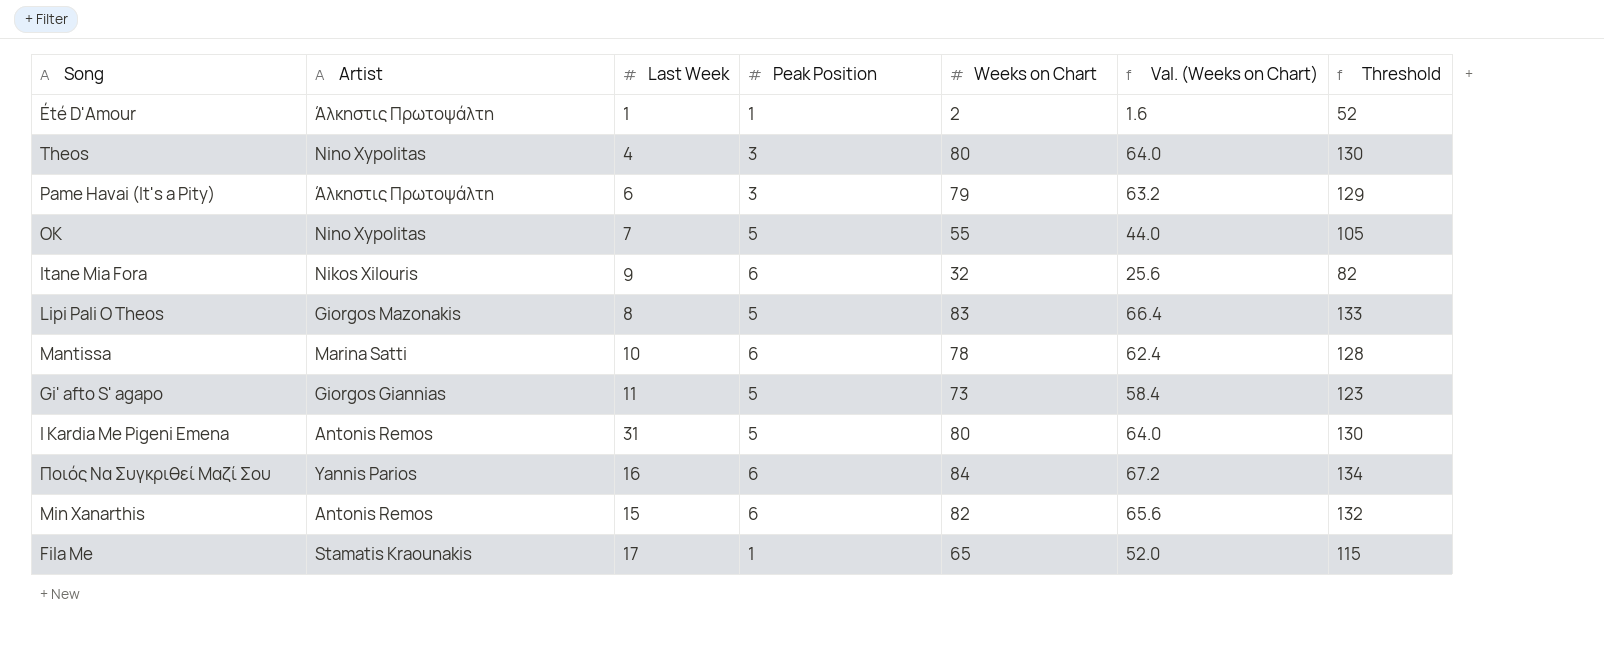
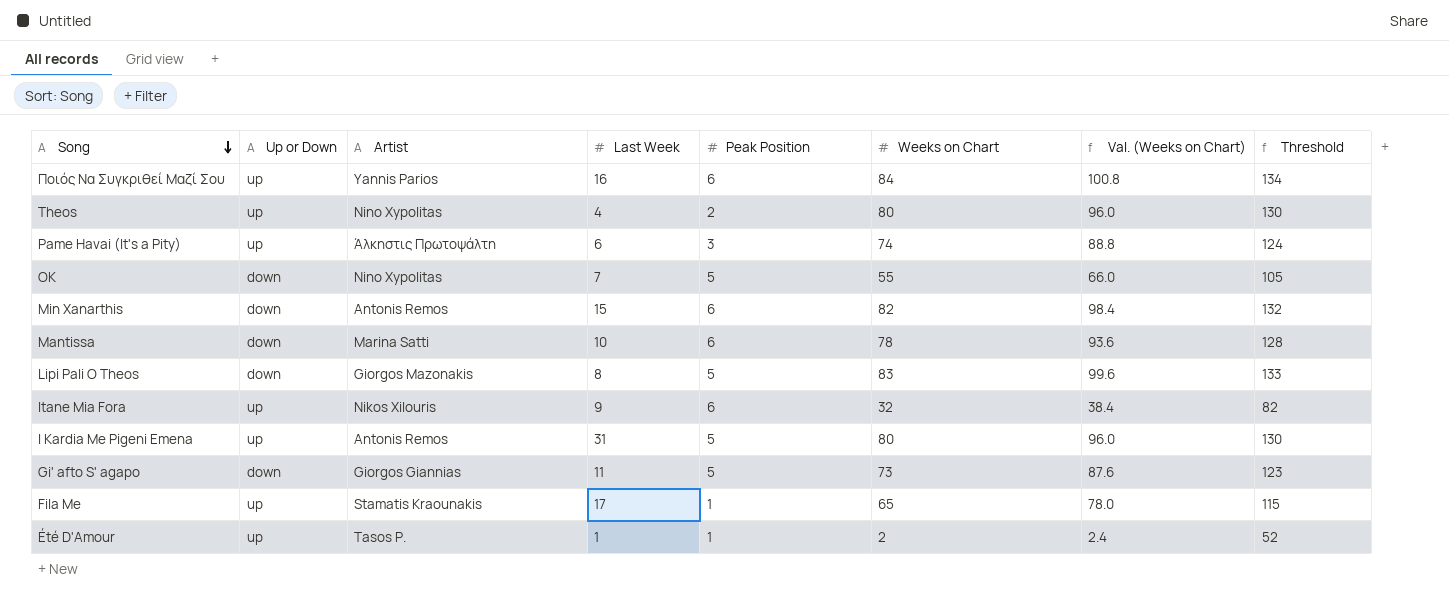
row order: none -> Song descending
column Up or Down | position: none -> 2
column Val. (Weeks on Chart) | formula: [Weeks on Chart] * 0.8 -> [Weeks on Chart] * 1.2
Theos | Peak Position: 3 -> 2
Pame Havai (It's a Pity) | Weeks on Chart: 79 -> 74
Pame Havai (It's a Pity) | Threshold: 129 -> 124
Été D'Amour | Artist: Άλκηστις Πρωτοψάλτη -> Tasos P.

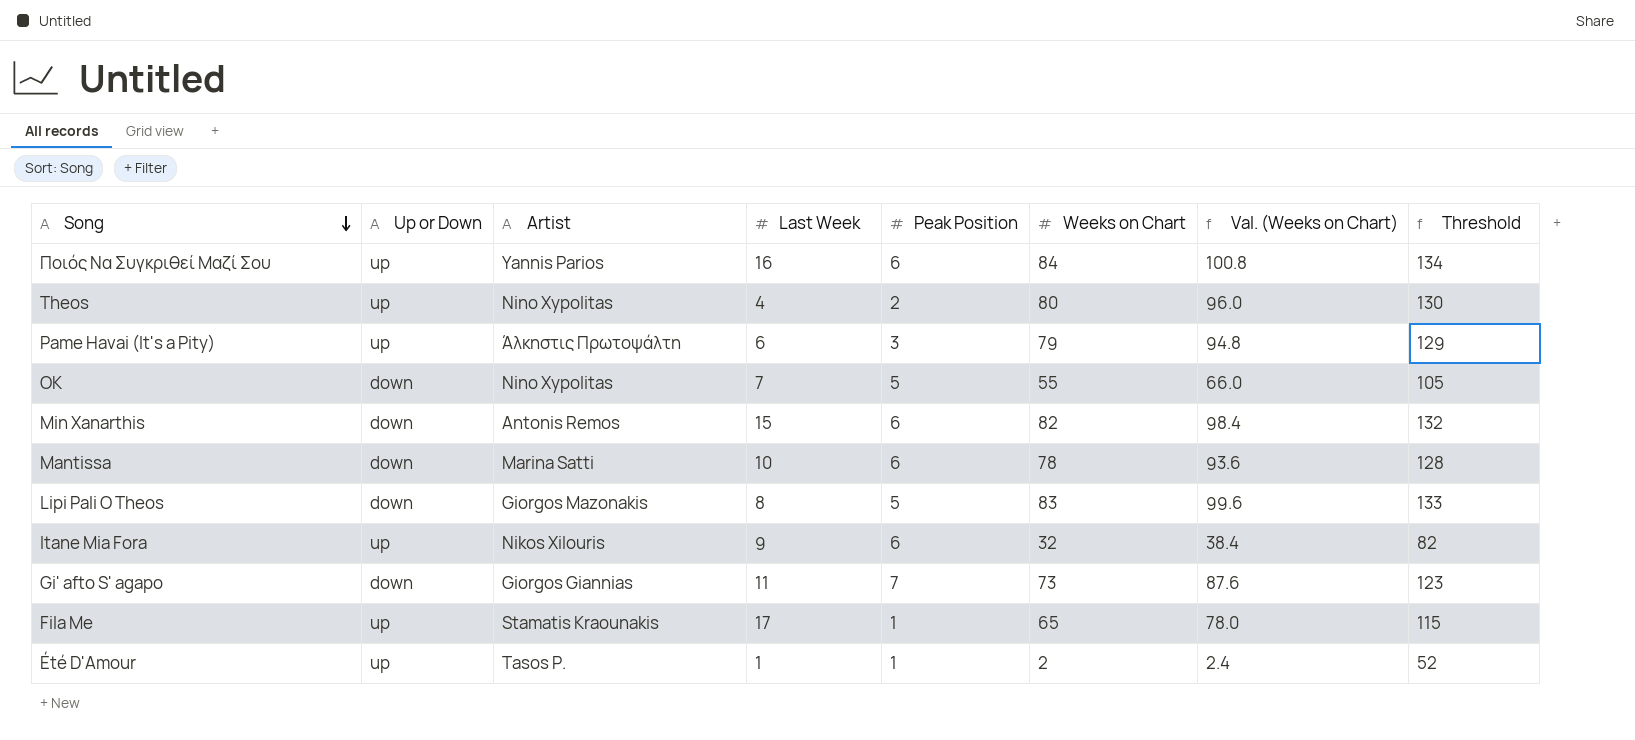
row I Kardia Me Pigeni Emena: up | Antonis Remos | 31 | 5 | 80 | 96.0 | 130 -> none
Pame Havai (It's a Pity) | Weeks on Chart: 74 -> 79
Pame Havai (It's a Pity) | Val. (Weeks on Chart): 88.8 -> 94.8
Pame Havai (It's a Pity) | Threshold: 124 -> 129
Gi' afto S' agapo | Peak Position: 5 -> 7

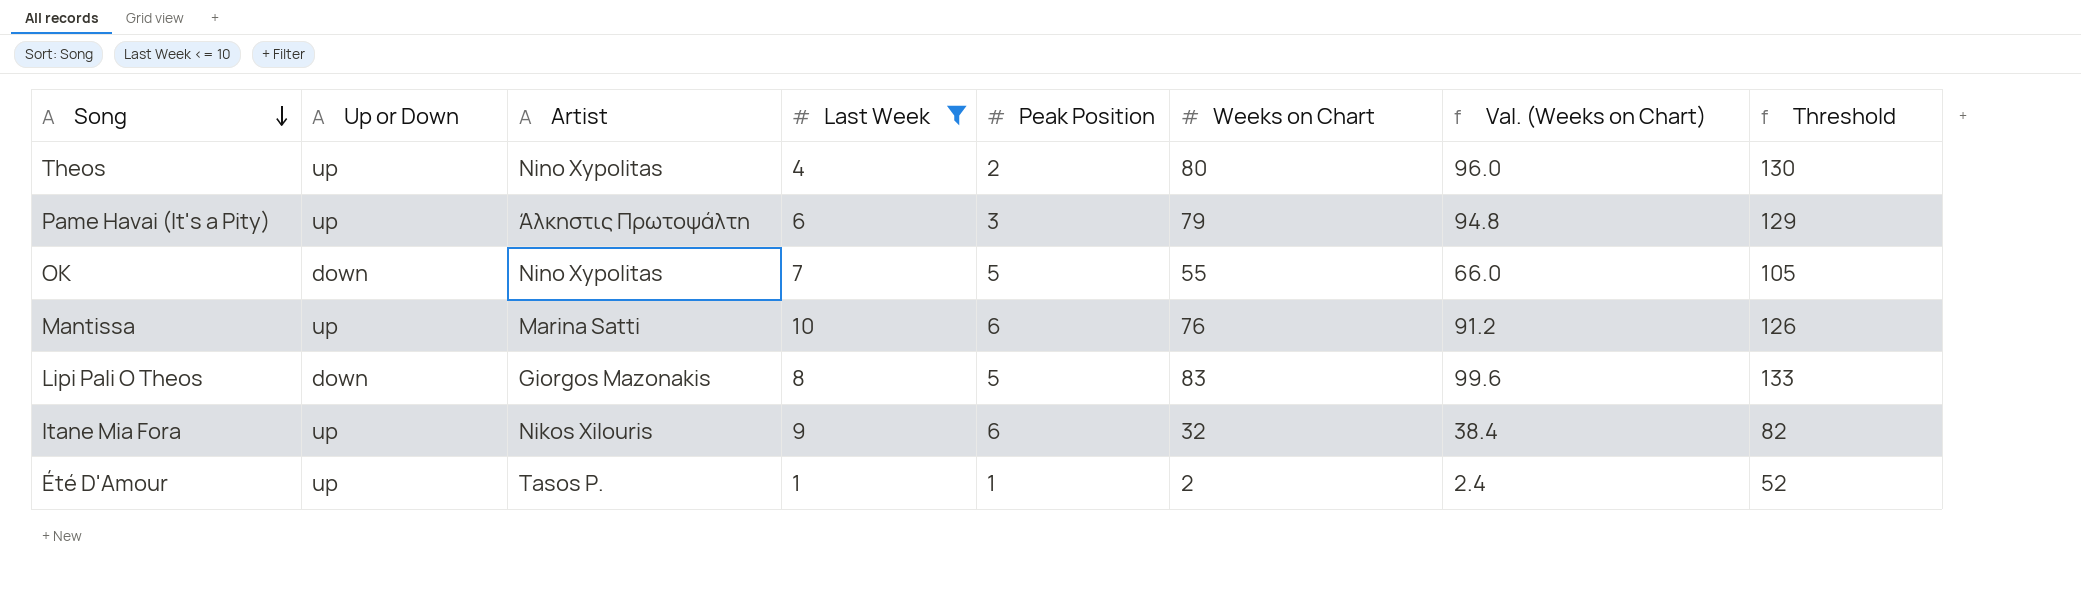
filter: none -> Last Week <= 10
Mantissa | Up or Down: down -> up
Mantissa | Weeks on Chart: 78 -> 76
Mantissa | Val. (Weeks on Chart): 93.6 -> 91.2
Mantissa | Threshold: 128 -> 126

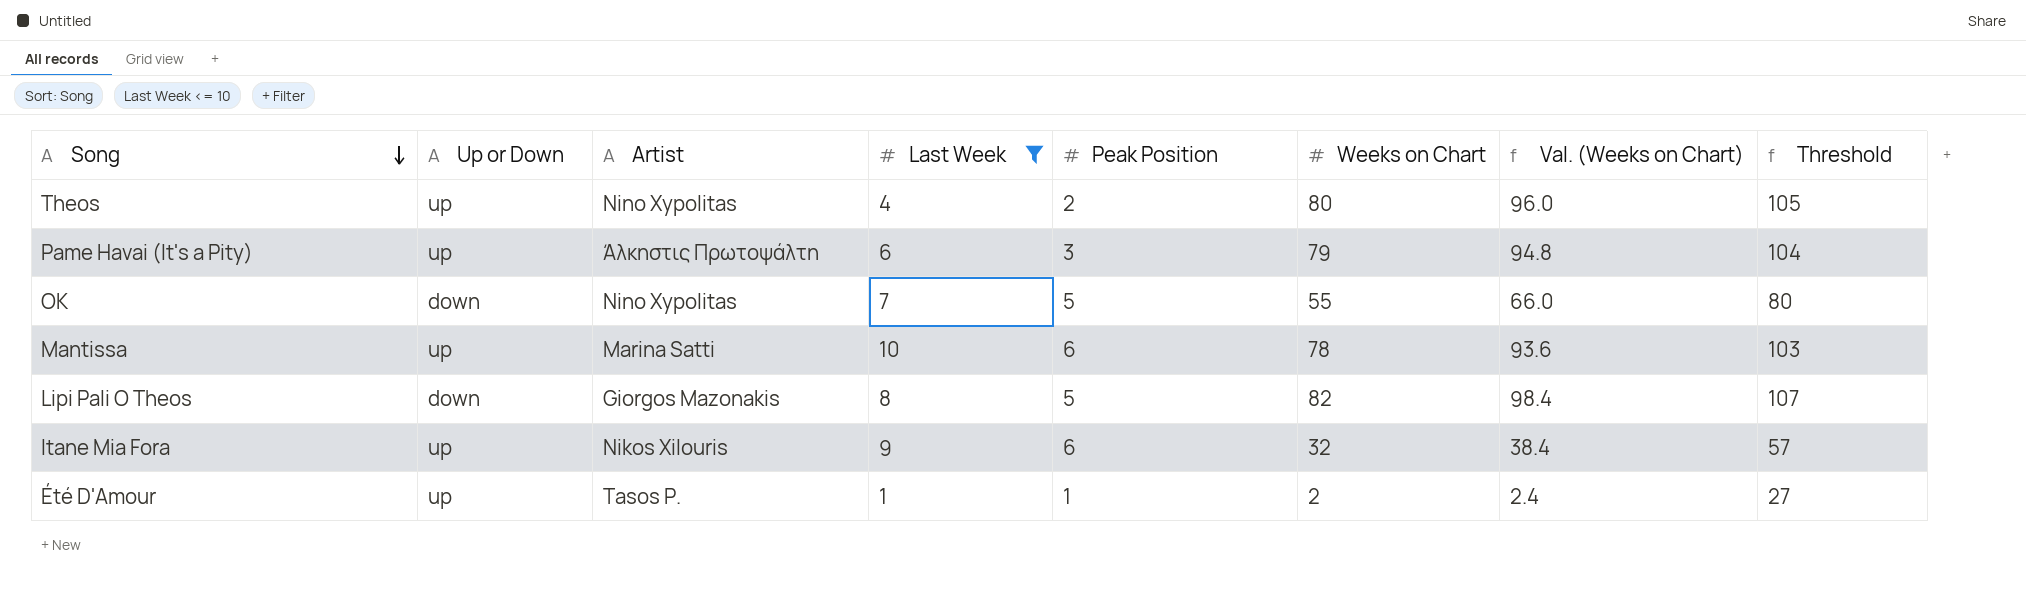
column Threshold | formula: [Weeks on Chart] + 50 -> [Weeks on Chart] + 25
Mantissa | Weeks on Chart: 76 -> 78
Mantissa | Val. (Weeks on Chart): 91.2 -> 93.6
Lipi Pali O Theos | Weeks on Chart: 83 -> 82
Lipi Pali O Theos | Val. (Weeks on Chart): 99.6 -> 98.4

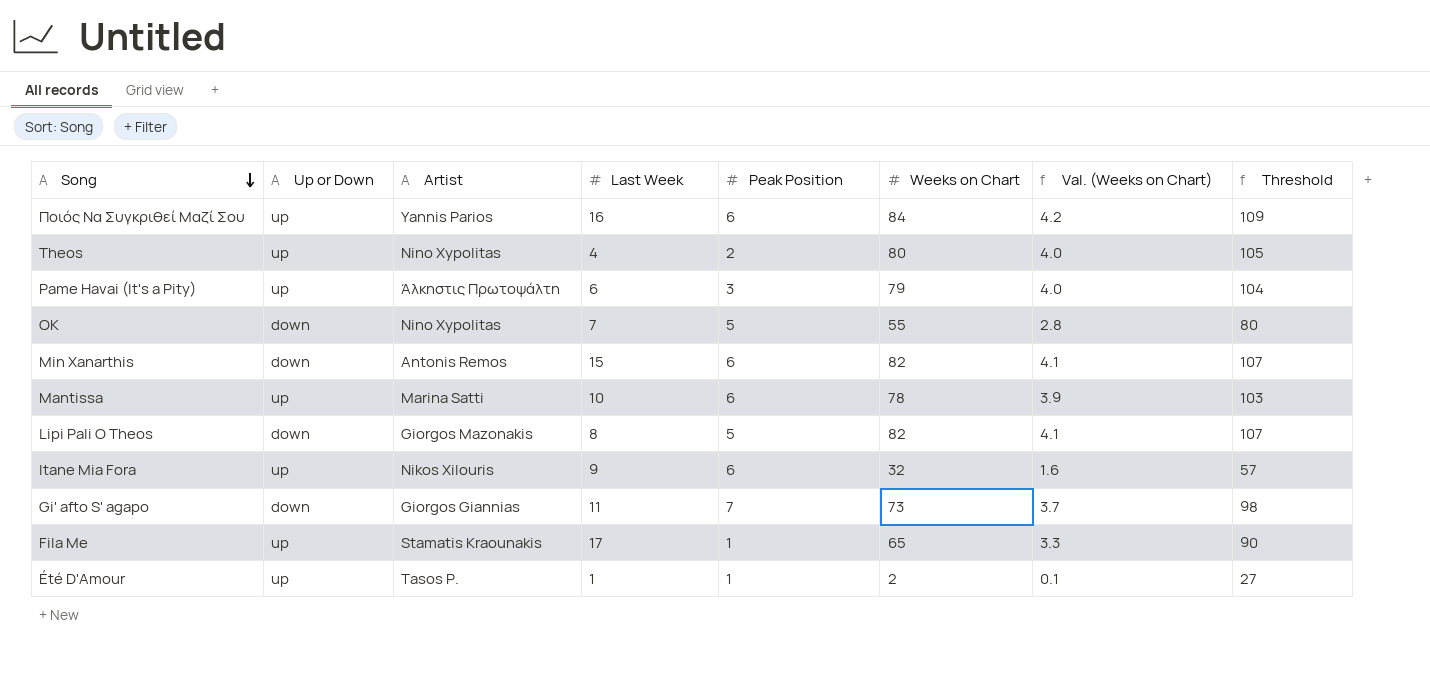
filter: Last Week <= 10 -> none
column Val. (Weeks on Chart) | formula: [Weeks on Chart] * 1.2 -> [Weeks on Chart] * 0.05

